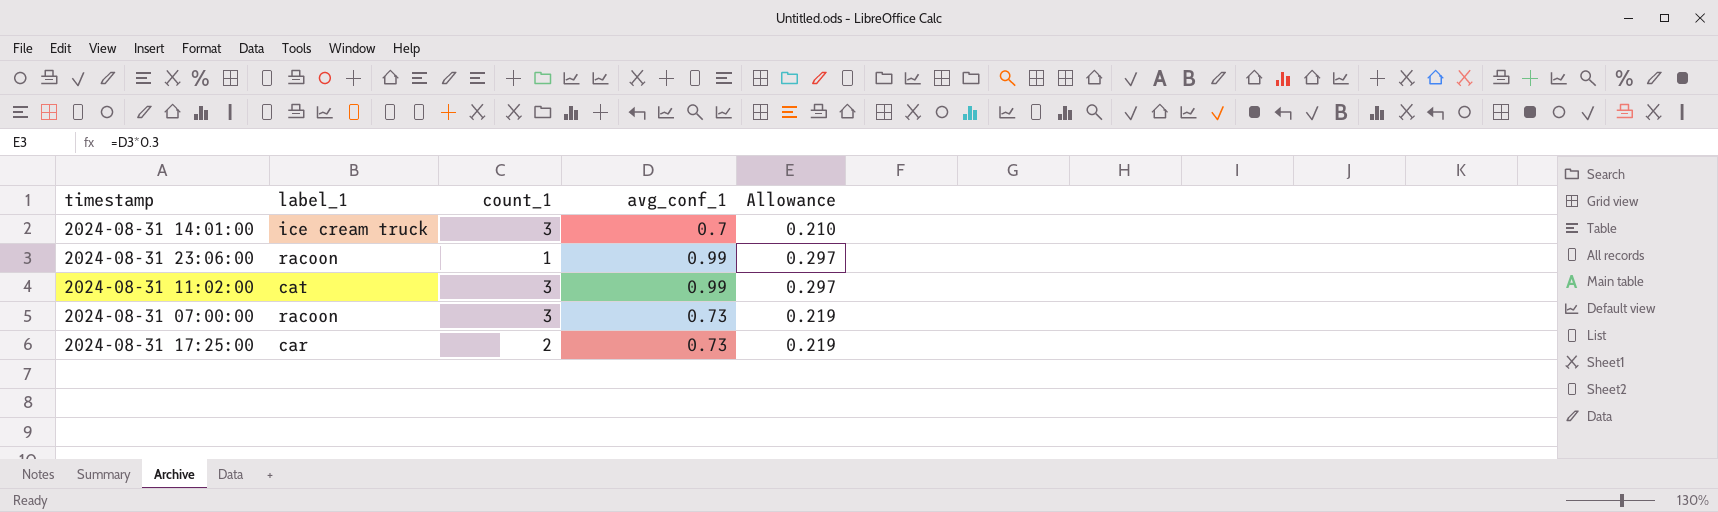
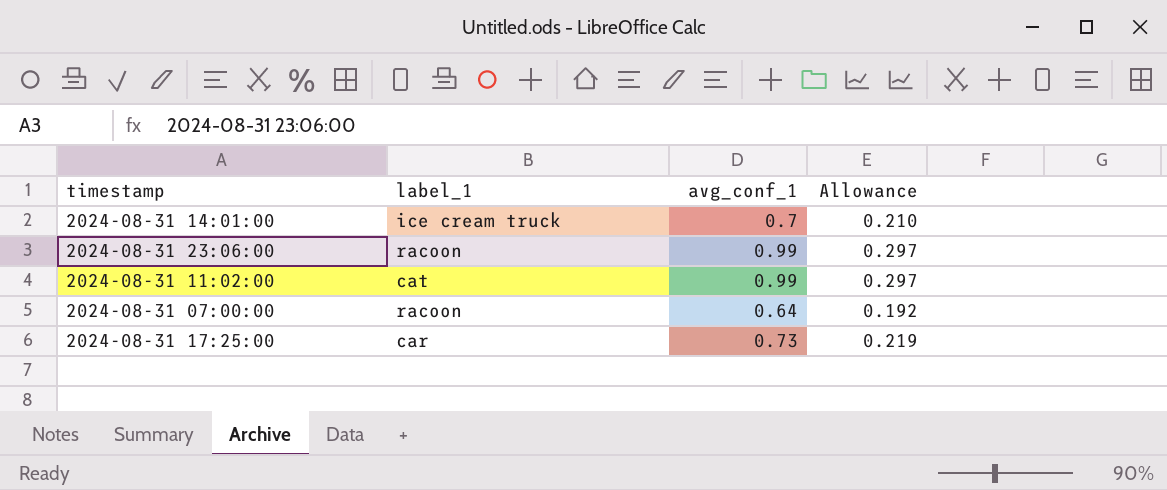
column count_1 | position: 3 -> none
2024-08-31 07:00:00 | avg_conf_1: 0.73 -> 0.64
2024-08-31 07:00:00 | Allowance: 0.219 -> 0.192

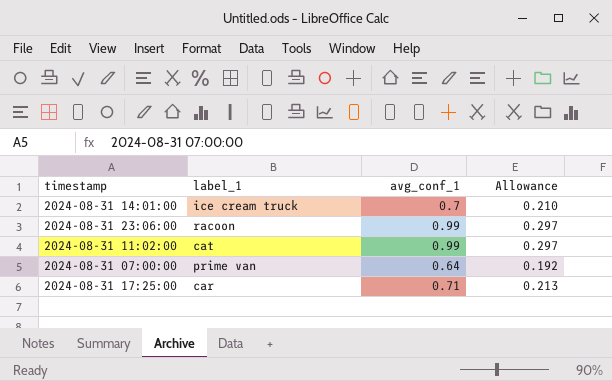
2024-08-31 07:00:00 | label_1: racoon -> prime van
2024-08-31 17:25:00 | avg_conf_1: 0.73 -> 0.71
2024-08-31 17:25:00 | Allowance: 0.219 -> 0.213

